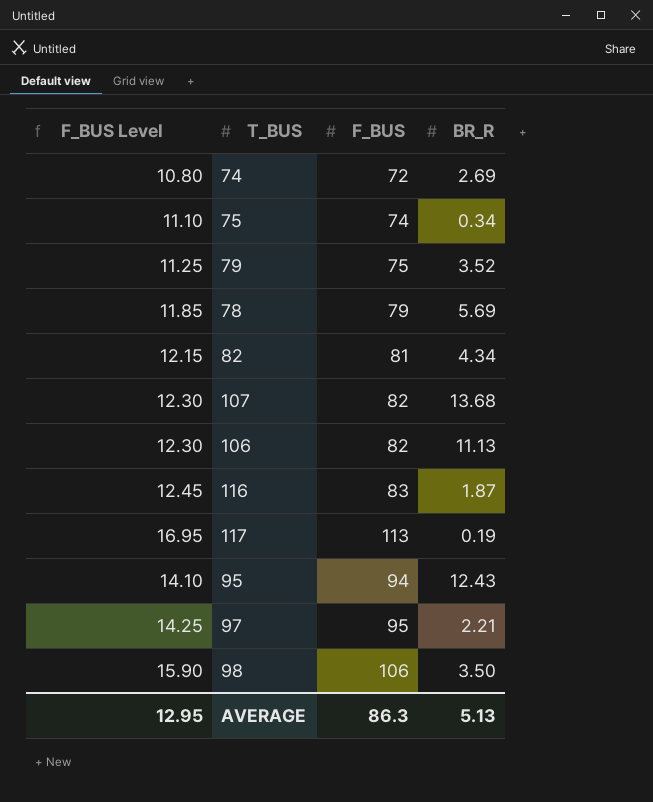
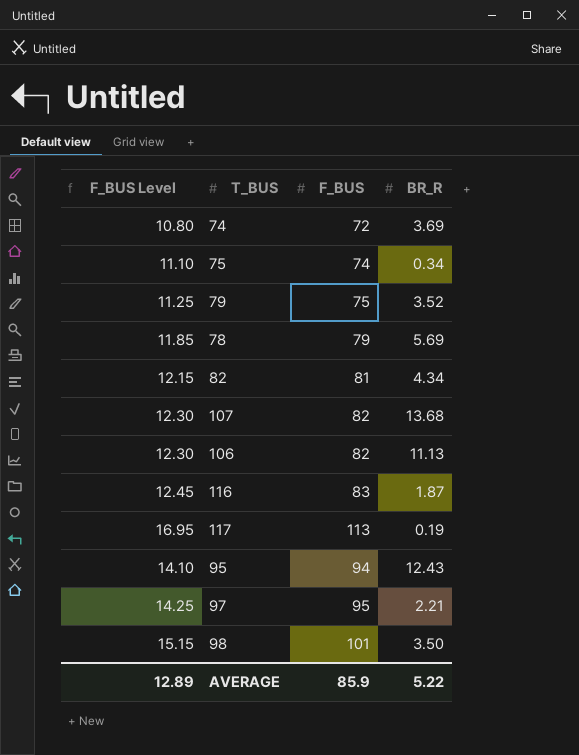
74 | BR_R: 2.69 -> 3.69
98 | F_BUS Level: 15.90 -> 15.15
98 | F_BUS: 106 -> 101
AVERAGE | F_BUS Level: 12.95 -> 12.89
AVERAGE | F_BUS: 86.3 -> 85.9
AVERAGE | BR_R: 5.13 -> 5.22

